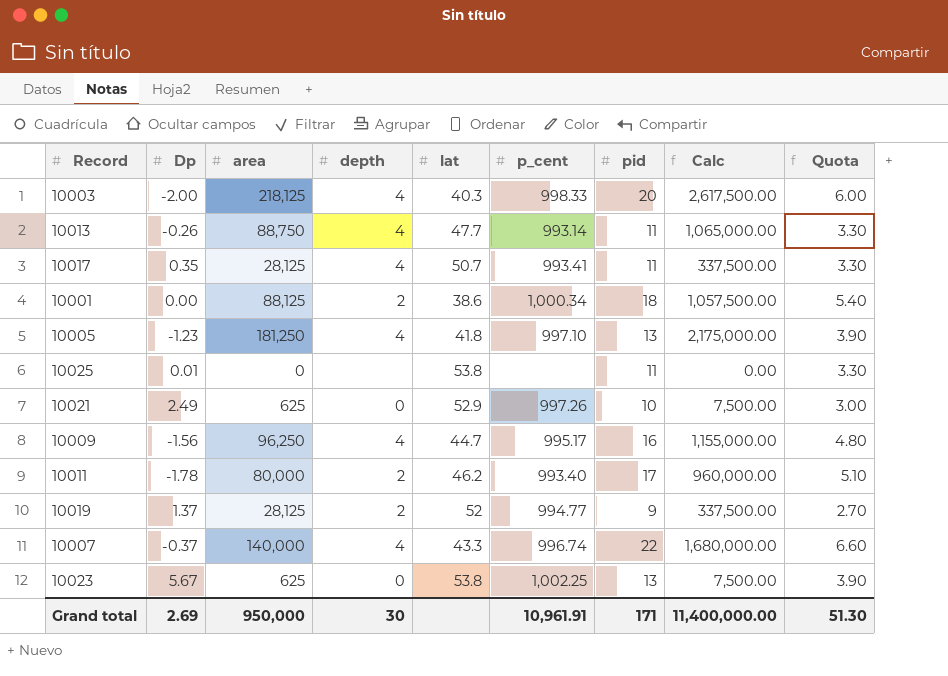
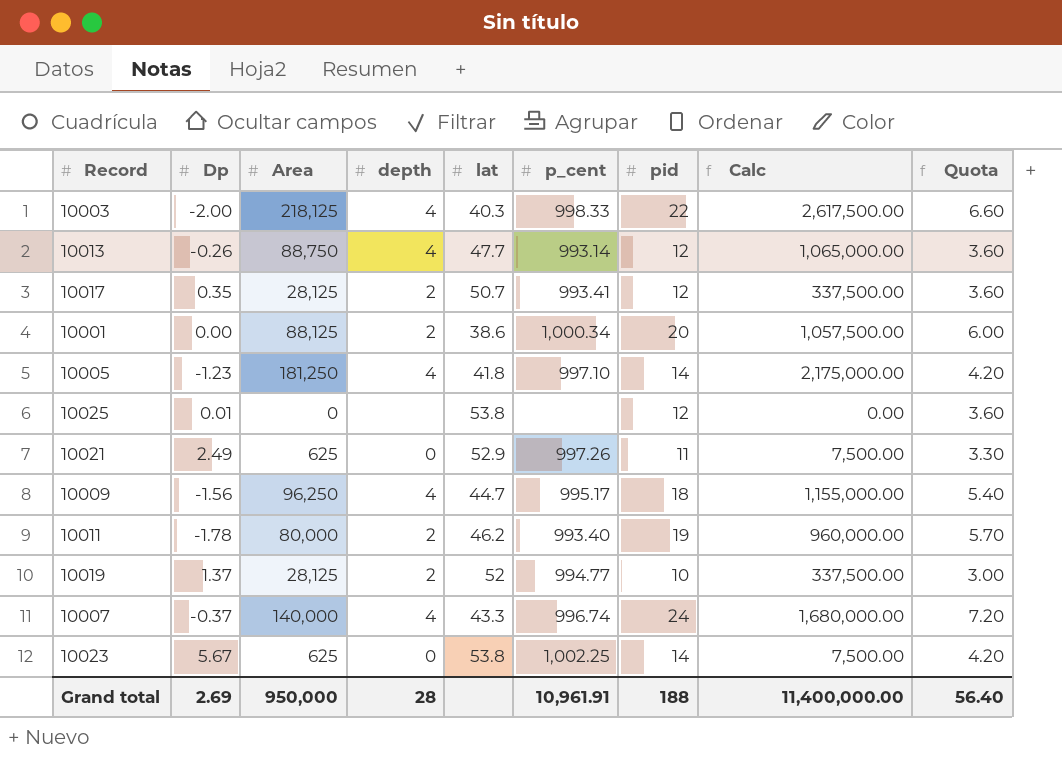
column name: area -> Area
10003 | pid: 20 -> 22
10003 | Quota: 6.00 -> 6.60
10013 | pid: 11 -> 12
10013 | Quota: 3.30 -> 3.60
10017 | depth: 4 -> 2
10017 | pid: 11 -> 12
10017 | Quota: 3.30 -> 3.60
10001 | pid: 18 -> 20
10001 | Quota: 5.40 -> 6.00
10005 | pid: 13 -> 14
10005 | Quota: 3.90 -> 4.20
10025 | pid: 11 -> 12
10025 | Quota: 3.30 -> 3.60
10021 | pid: 10 -> 11
10021 | Quota: 3.00 -> 3.30
10009 | pid: 16 -> 18
10009 | Quota: 4.80 -> 5.40
10011 | pid: 17 -> 19
10011 | Quota: 5.10 -> 5.70
10019 | pid: 9 -> 10
10019 | Quota: 2.70 -> 3.00
10007 | pid: 22 -> 24
10007 | Quota: 6.60 -> 7.20
10023 | pid: 13 -> 14
10023 | Quota: 3.90 -> 4.20
Grand total | depth: 30 -> 28
Grand total | pid: 171 -> 188
Grand total | Quota: 51.30 -> 56.40

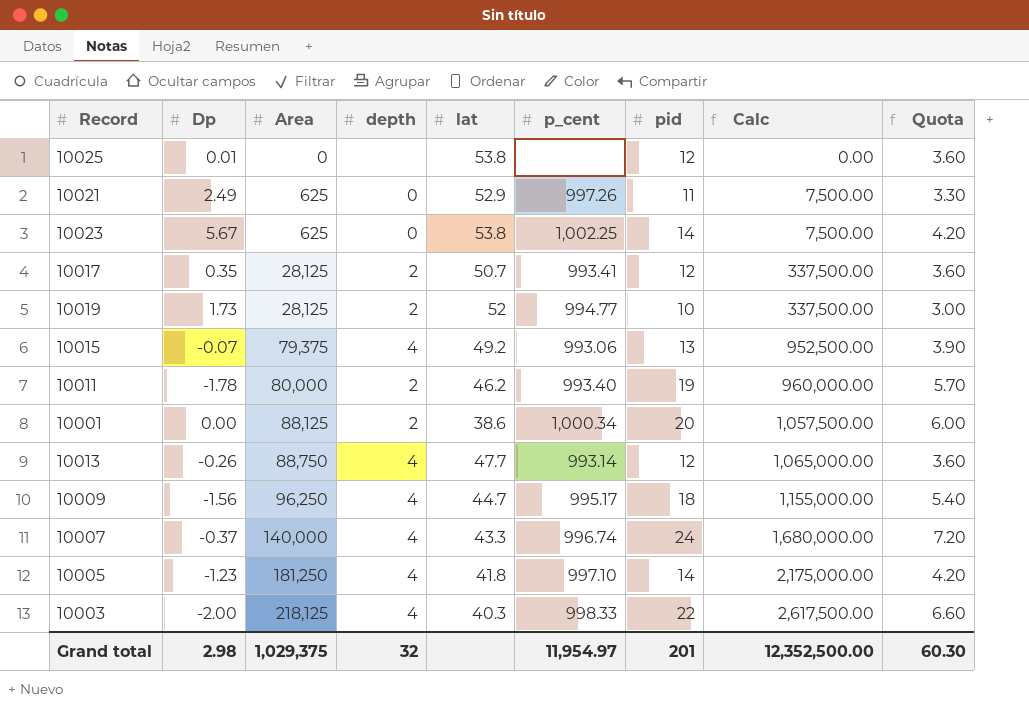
row order: none -> Area ascending
10019 | Dp: 1.37 -> 1.73
row 10015: none -> -0.07 | 79,375 | 4 | 49.2 | 993.06 | 13 | 952,500.00 | 3.90
Grand total | Dp: 2.69 -> 2.98
Grand total | Area: 950,000 -> 1,029,375
Grand total | depth: 28 -> 32
Grand total | p_cent: 10,961.91 -> 11,954.97
Grand total | pid: 188 -> 201
Grand total | Calc: 11,400,000.00 -> 12,352,500.00
Grand total | Quota: 56.40 -> 60.30

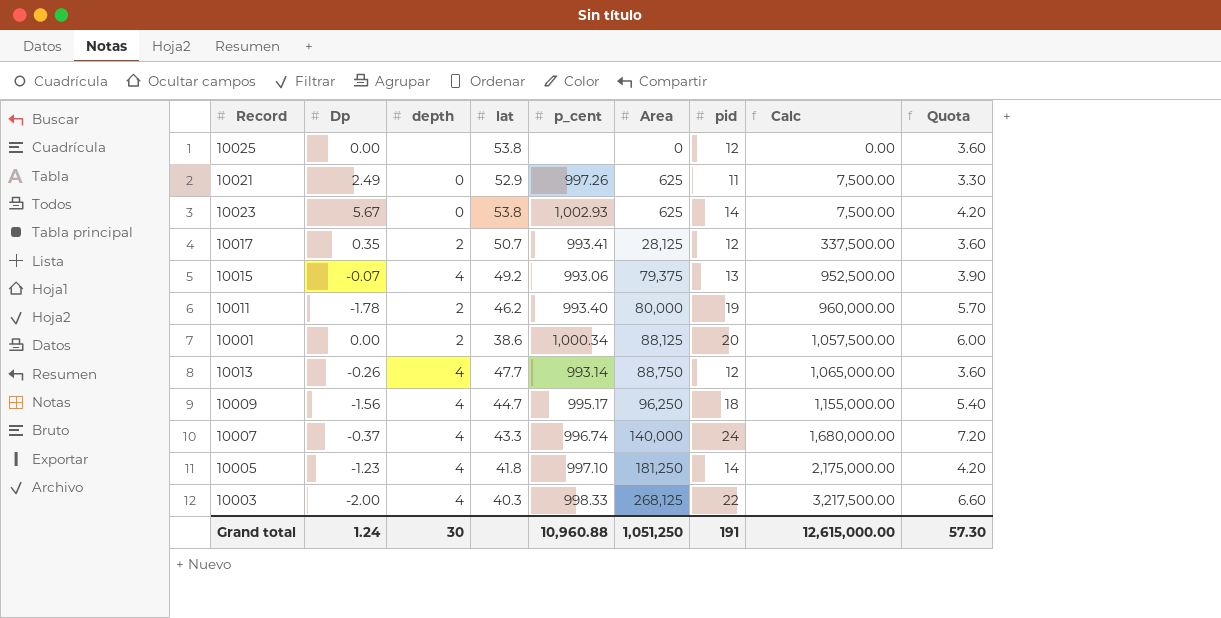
column Area | position: 3 -> 6
row 10019: 1.73 | 28,125 | 2 | 52 | 994.77 | 10 | 337,500.00 | 3.00 -> none
10025 | Dp: 0.01 -> 0.00
10023 | p_cent: 1,002.25 -> 1,002.93
10003 | Area: 218,125 -> 268,125
10003 | Calc: 2,617,500.00 -> 3,217,500.00
Grand total | Dp: 2.98 -> 1.24
Grand total | depth: 32 -> 30
Grand total | p_cent: 11,954.97 -> 10,960.88
Grand total | Area: 1,029,375 -> 1,051,250
Grand total | pid: 201 -> 191
Grand total | Calc: 12,352,500.00 -> 12,615,000.00
Grand total | Quota: 60.30 -> 57.30

